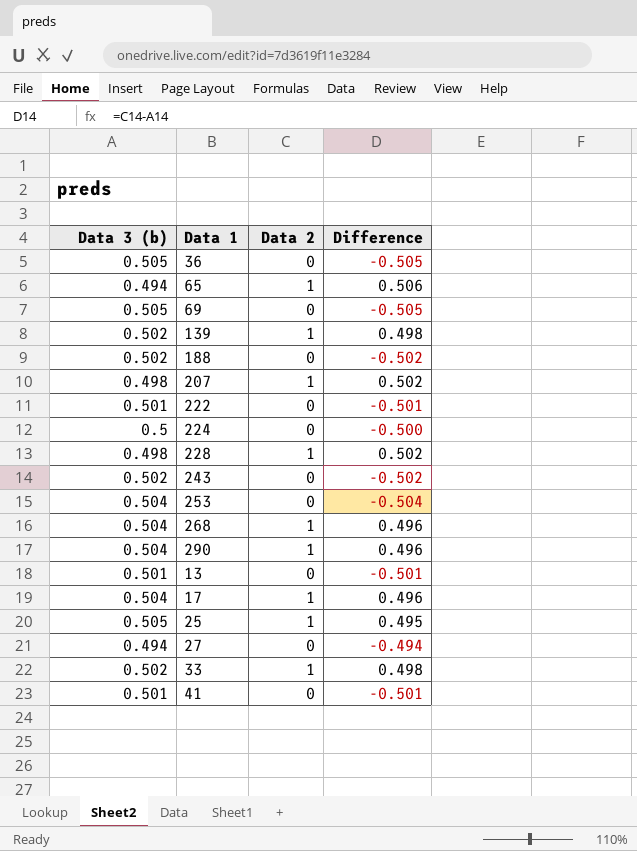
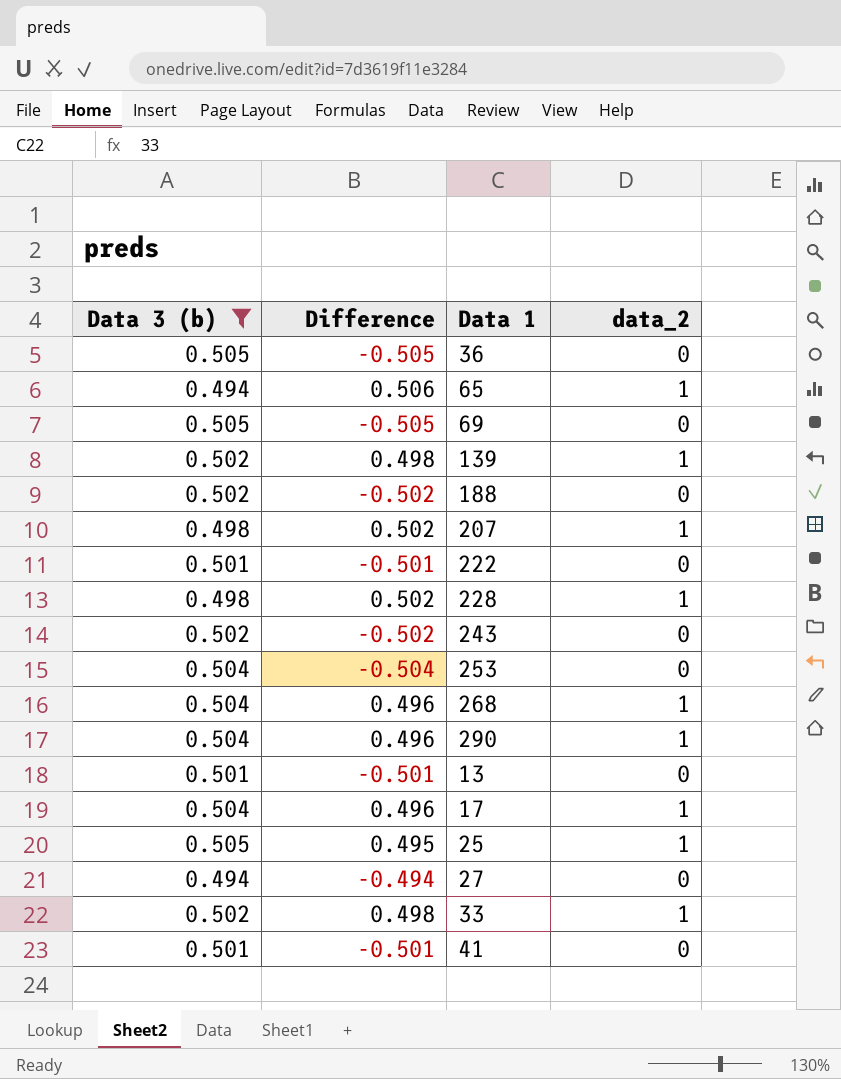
filter: none -> Data 3 (b) != 0.5
column Difference | position: 4 -> 2
column name: Data 2 -> data_2

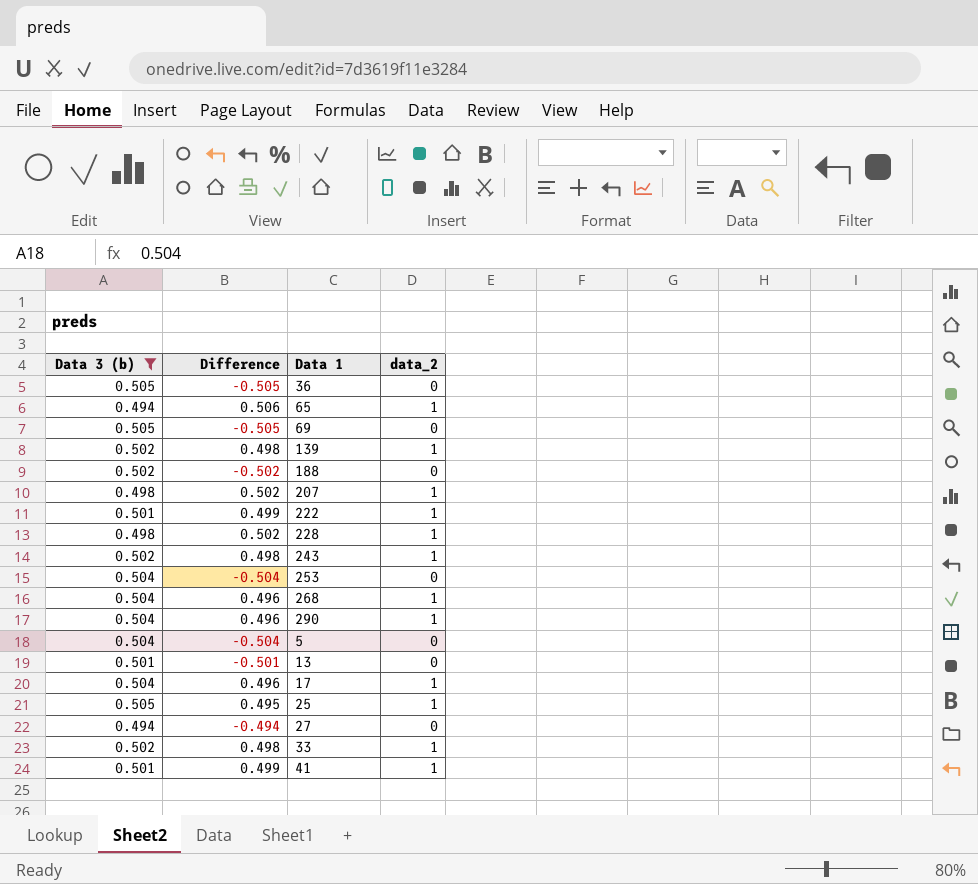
222 | Difference: -0.501 -> 0.499
222 | data_2: 0 -> 1
243 | Difference: -0.502 -> 0.498
243 | data_2: 0 -> 1
row 5: none -> 0.504 | -0.504 | 0
41 | Difference: -0.501 -> 0.499
41 | data_2: 0 -> 1

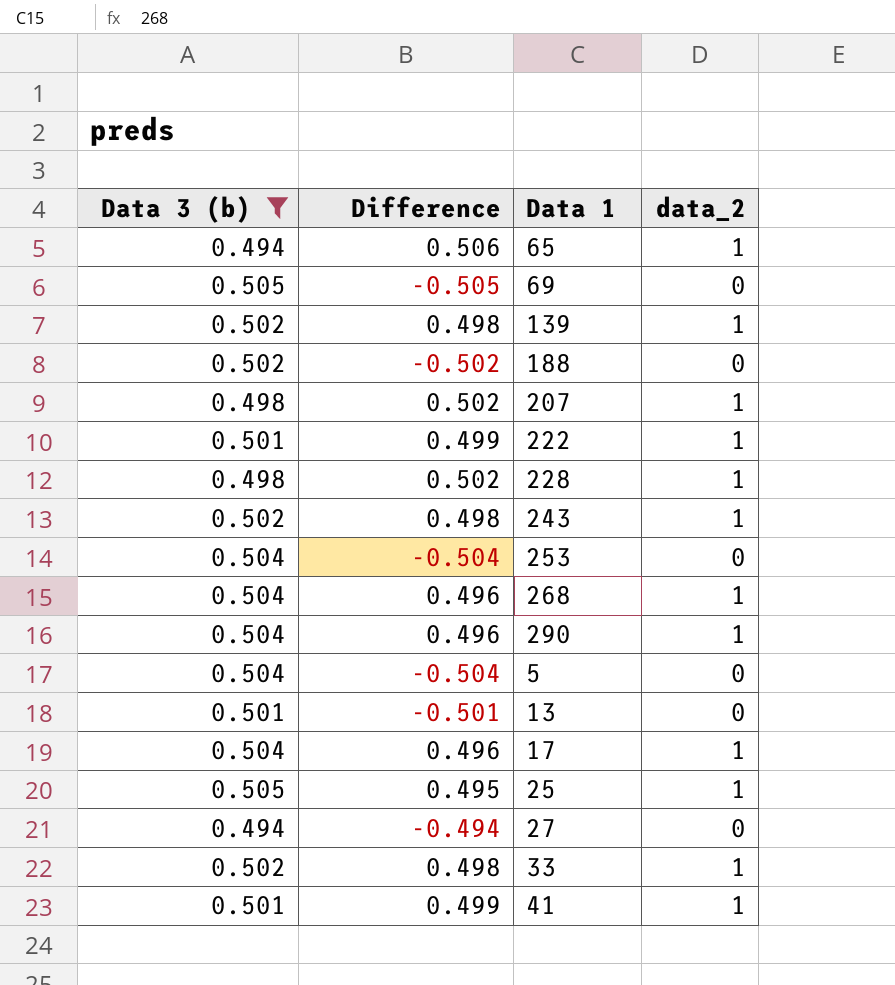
row 36: 0.505 | -0.505 | 0 -> none

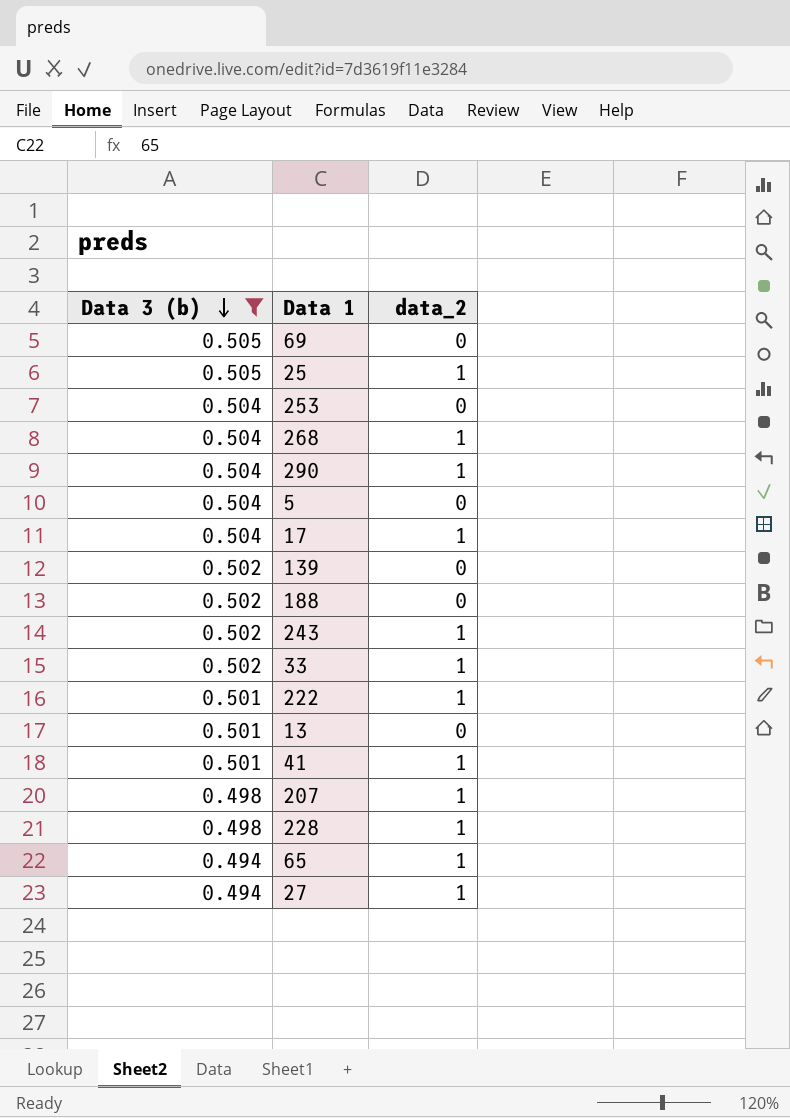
row order: none -> Data 3 (b) descending
column Difference | formula: [data_2] - [Data 3 (b)] -> none
139 | data_2: 1 -> 0
27 | data_2: 0 -> 1

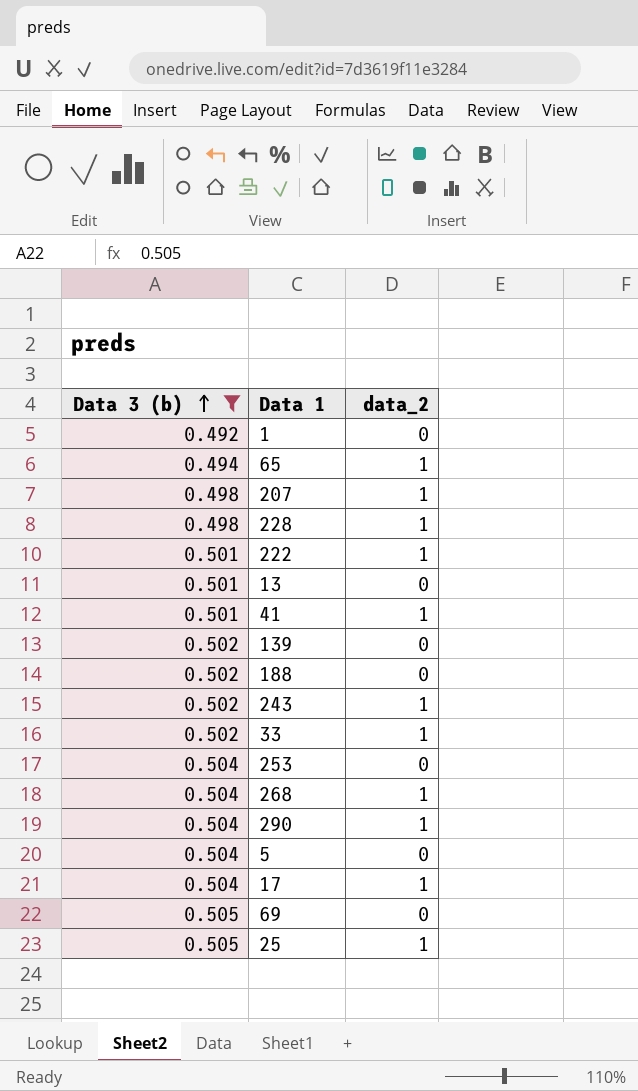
row order: Data 3 (b) descending -> Data 3 (b) ascending
row 27: 0.494 | 1 -> none
row 1: none -> 0.492 | 0

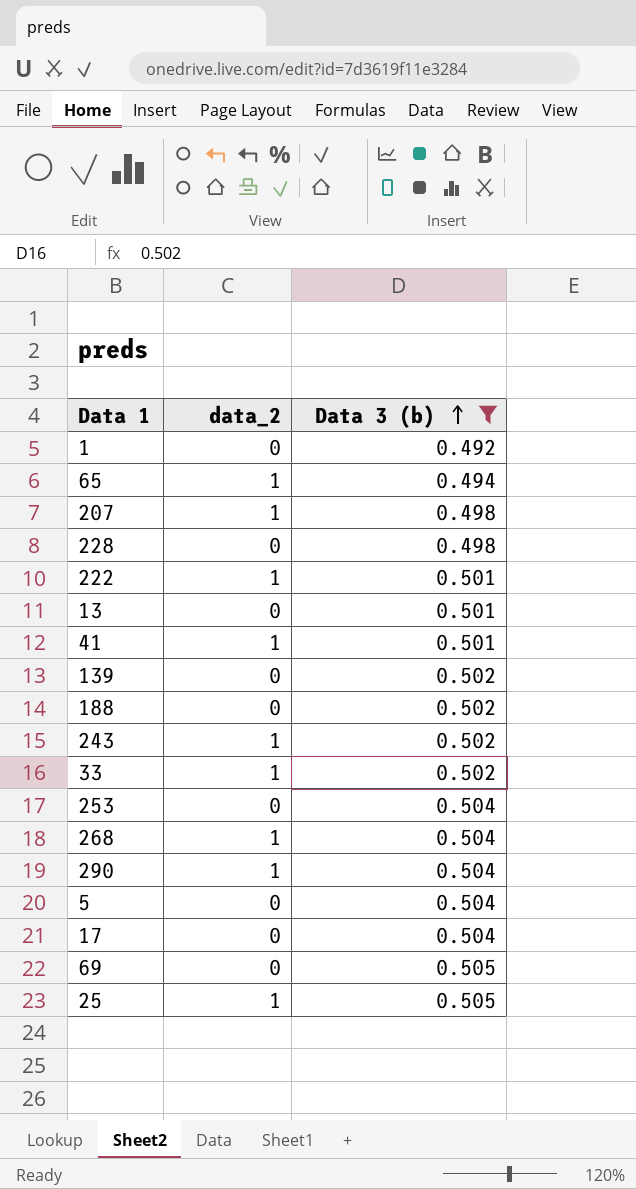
column Data 3 (b) | position: 1 -> 3
228 | data_2: 1 -> 0
17 | data_2: 1 -> 0

